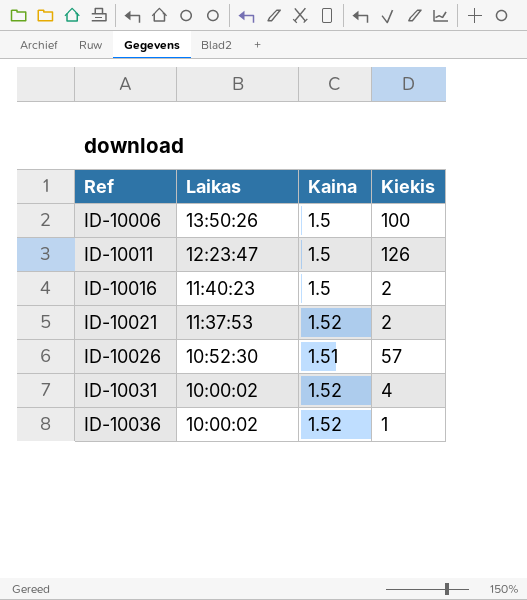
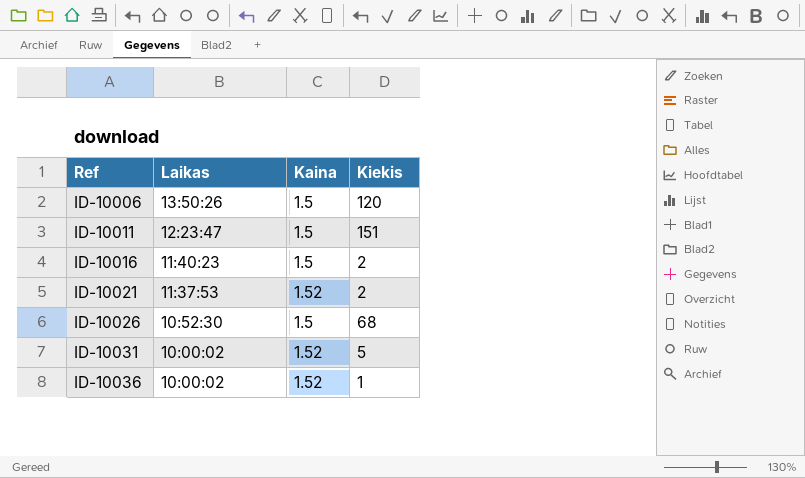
ID-10006 | Kiekis: 100 -> 120
ID-10011 | Kiekis: 126 -> 151
ID-10026 | Kaina: 1.51 -> 1.5
ID-10026 | Kiekis: 57 -> 68
ID-10031 | Kiekis: 4 -> 5

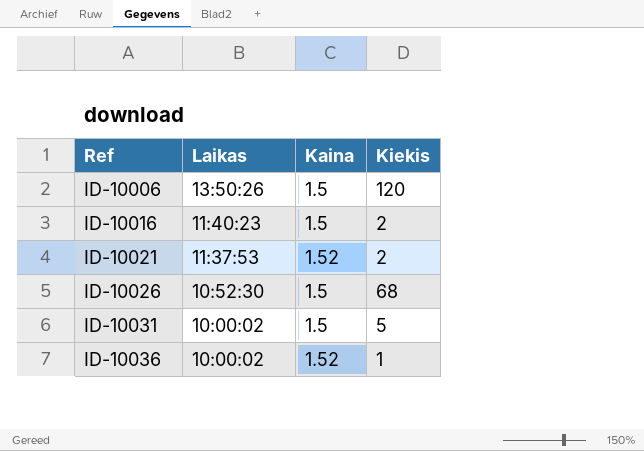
row ID-10011: 12:23:47 | 1.5 | 151 -> none
ID-10031 | Kaina: 1.52 -> 1.5

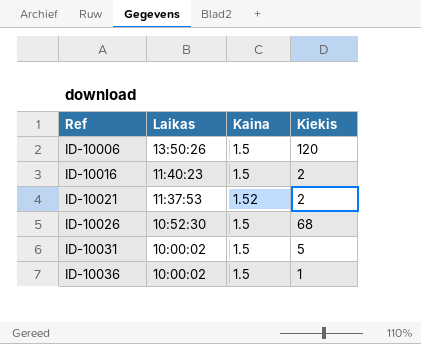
ID-10036 | Kaina: 1.52 -> 1.5

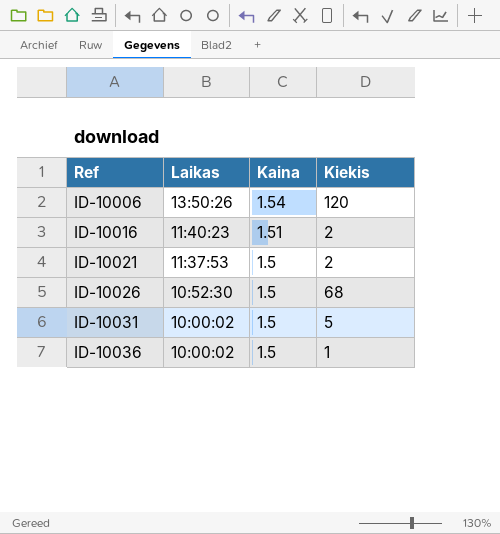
ID-10006 | Kaina: 1.5 -> 1.54
ID-10016 | Kaina: 1.5 -> 1.51
ID-10021 | Kaina: 1.52 -> 1.5

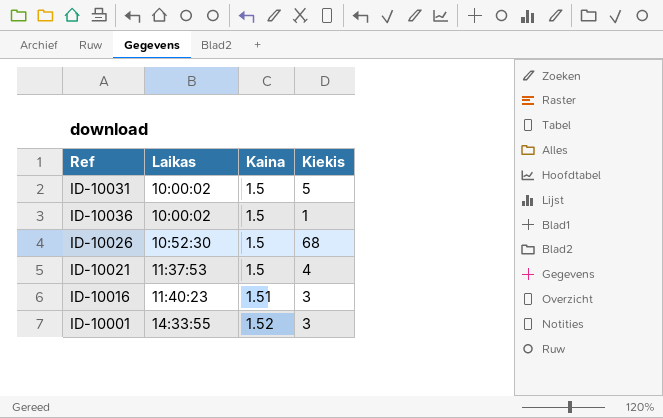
row order: Ref ascending -> Laikas ascending
row ID-10006: 13:50:26 | 1.54 | 120 -> none
ID-10021 | Kiekis: 2 -> 4
ID-10016 | Kiekis: 2 -> 3
row ID-10001: none -> 14:33:55 | 1.52 | 3

